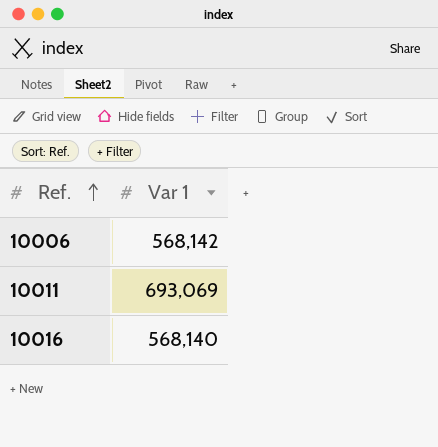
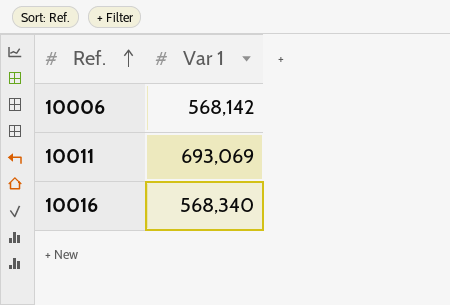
10016 | Var 1: 568,140 -> 568,340

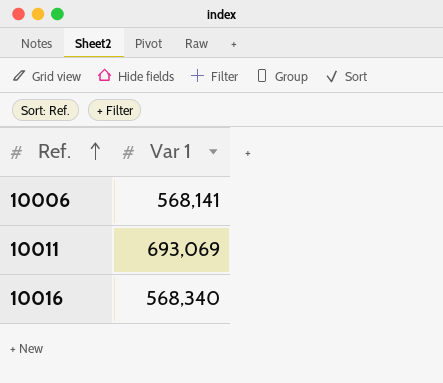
10006 | Var 1: 568,142 -> 568,141

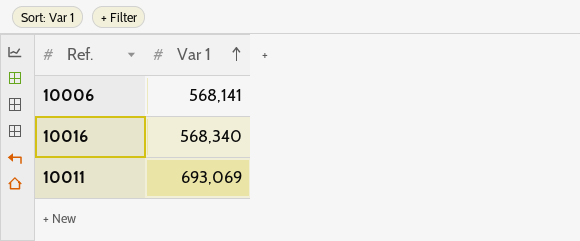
row order: Ref. ascending -> Var 1 ascending

